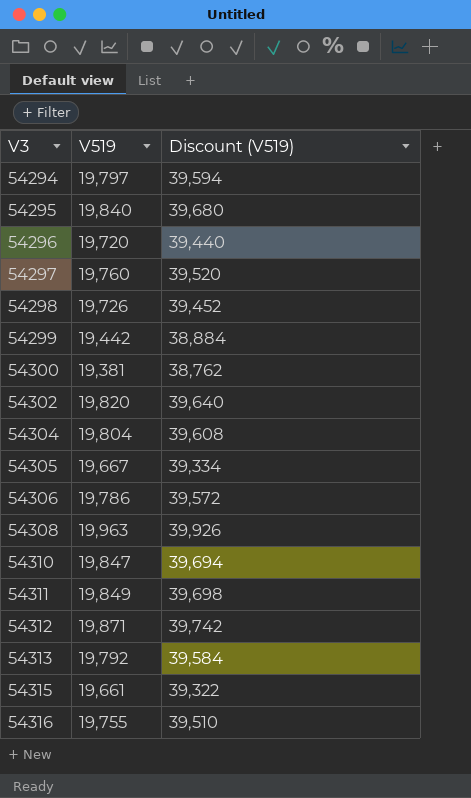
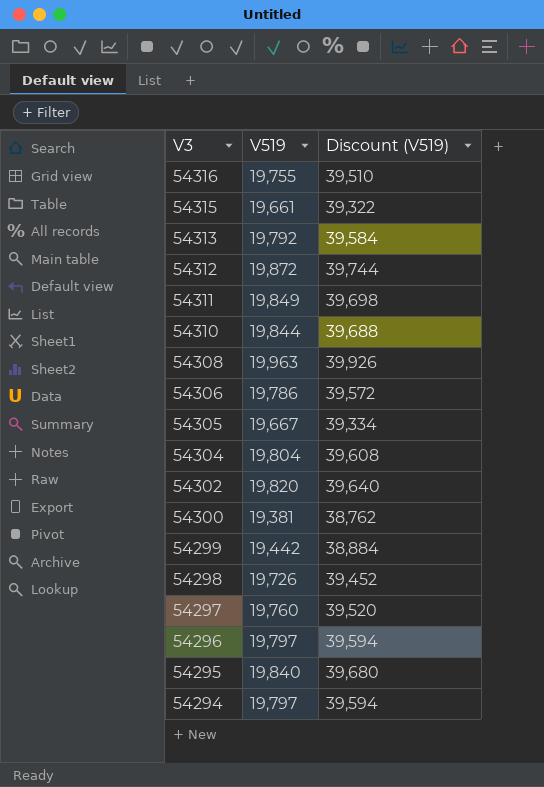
row order: V3 ascending -> V3 descending
54312 | V519: 19,871 -> 19,872
54312 | Discount (V519): 39,742 -> 39,744
54310 | V519: 19,847 -> 19,844
54310 | Discount (V519): 39,694 -> 39,688
54296 | V519: 19,720 -> 19,797
54296 | Discount (V519): 39,440 -> 39,594

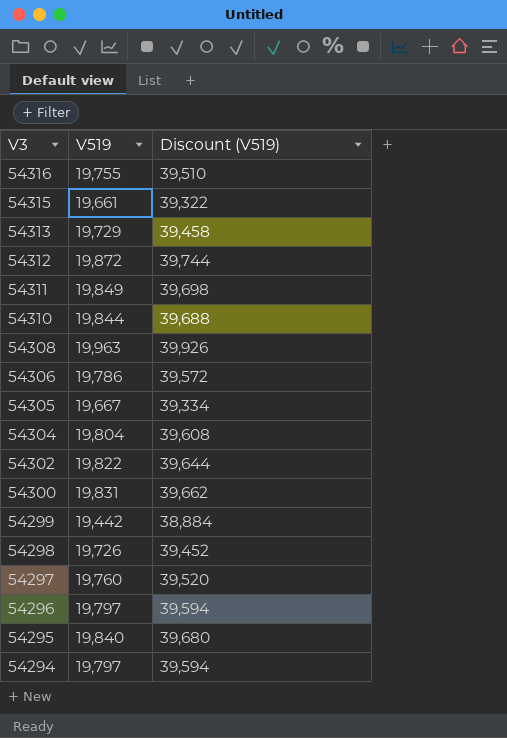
54313 | V519: 19,792 -> 19,729
54313 | Discount (V519): 39,584 -> 39,458
54302 | V519: 19,820 -> 19,822
54302 | Discount (V519): 39,640 -> 39,644
54300 | V519: 19,381 -> 19,831
54300 | Discount (V519): 38,762 -> 39,662

